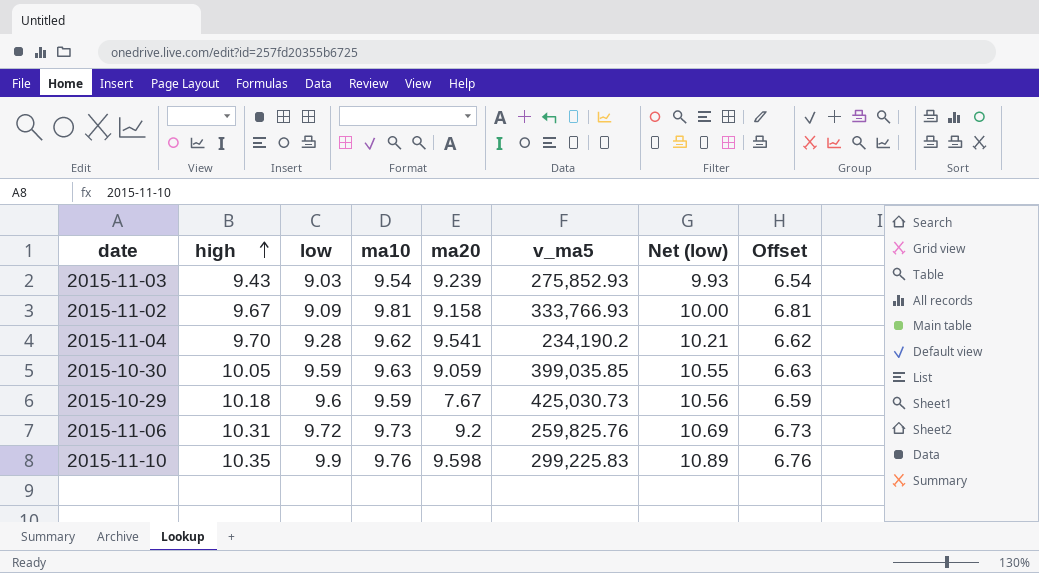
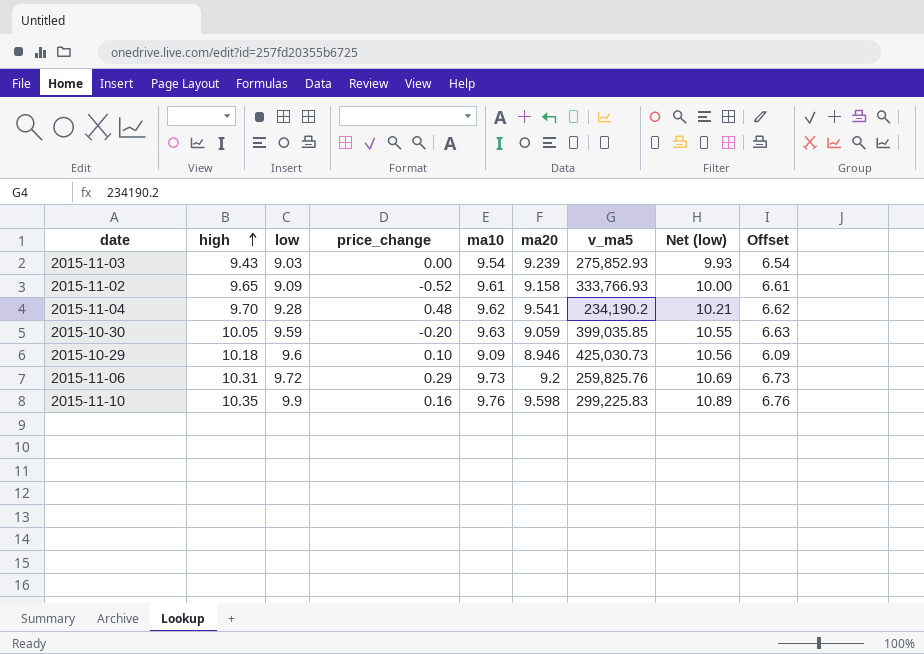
column price_change | position: none -> 4
2015-11-02 | high: 9.67 -> 9.65
2015-11-02 | ma10: 9.81 -> 9.61
2015-11-02 | Offset: 6.81 -> 6.61
2015-10-29 | ma10: 9.59 -> 9.09
2015-10-29 | ma20: 7.67 -> 8.946
2015-10-29 | Offset: 6.59 -> 6.09

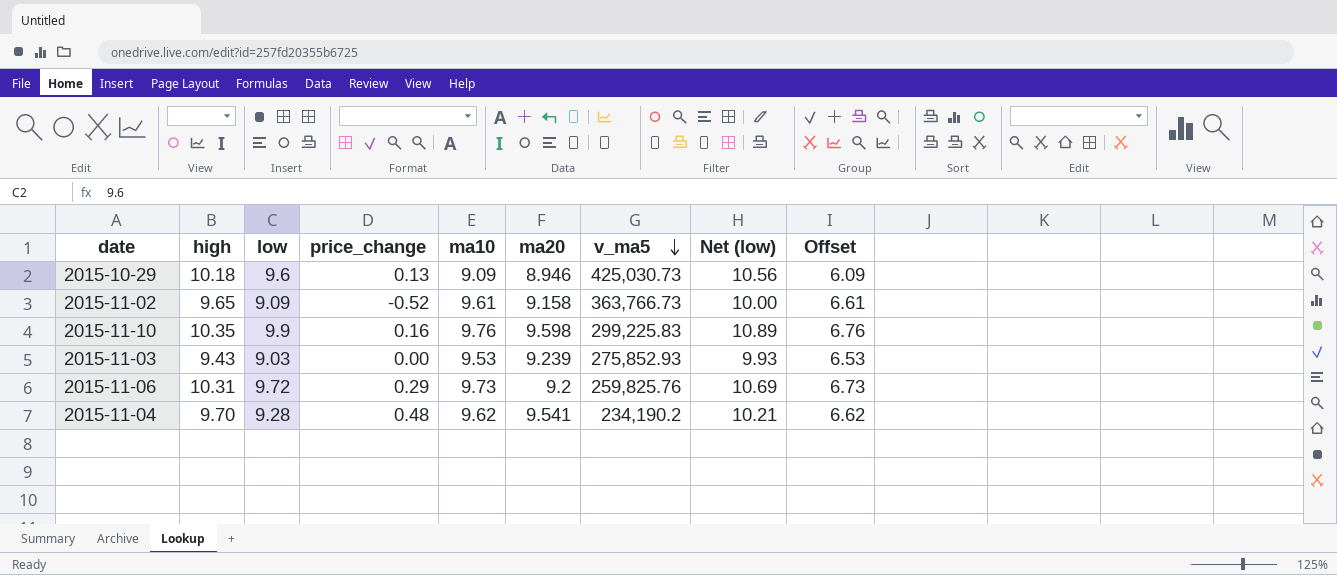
row order: high ascending -> v_ma5 descending
row 2015-10-30: 10.05 | 9.59 | -0.20 | 9.63 | 9.059 | 399,035.85 | 10.55 | 6.63 -> none
2015-10-29 | price_change: 0.10 -> 0.13
2015-11-02 | v_ma5: 333,766.93 -> 363,766.73
2015-11-03 | ma10: 9.54 -> 9.53
2015-11-03 | Offset: 6.54 -> 6.53

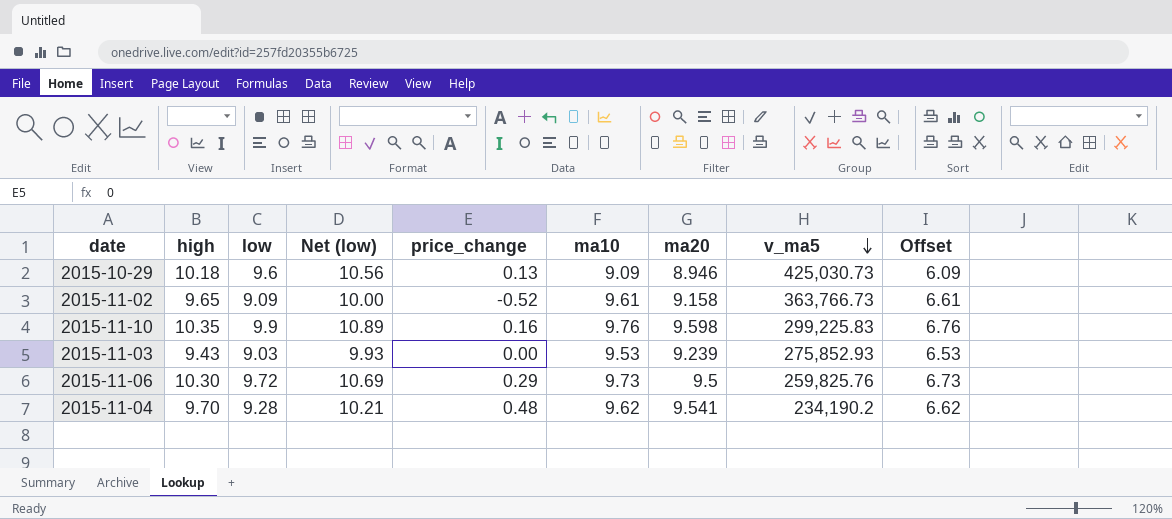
column Net (low) | position: 8 -> 4
2015-11-06 | high: 10.31 -> 10.30
2015-11-06 | ma20: 9.2 -> 9.5

